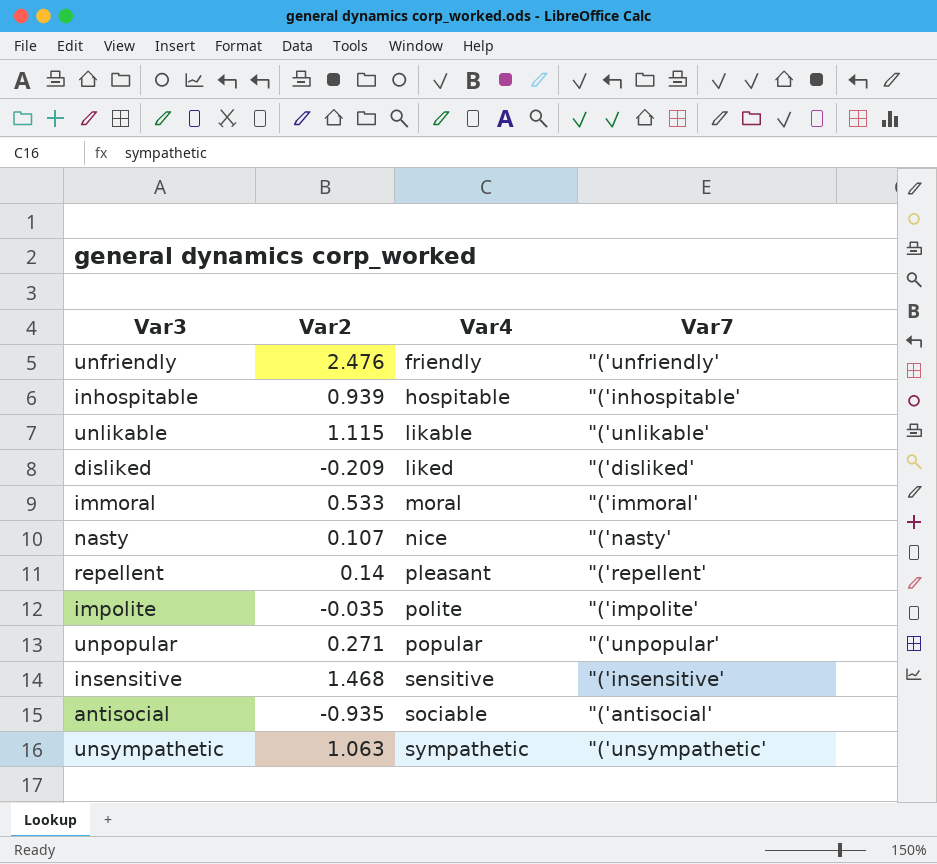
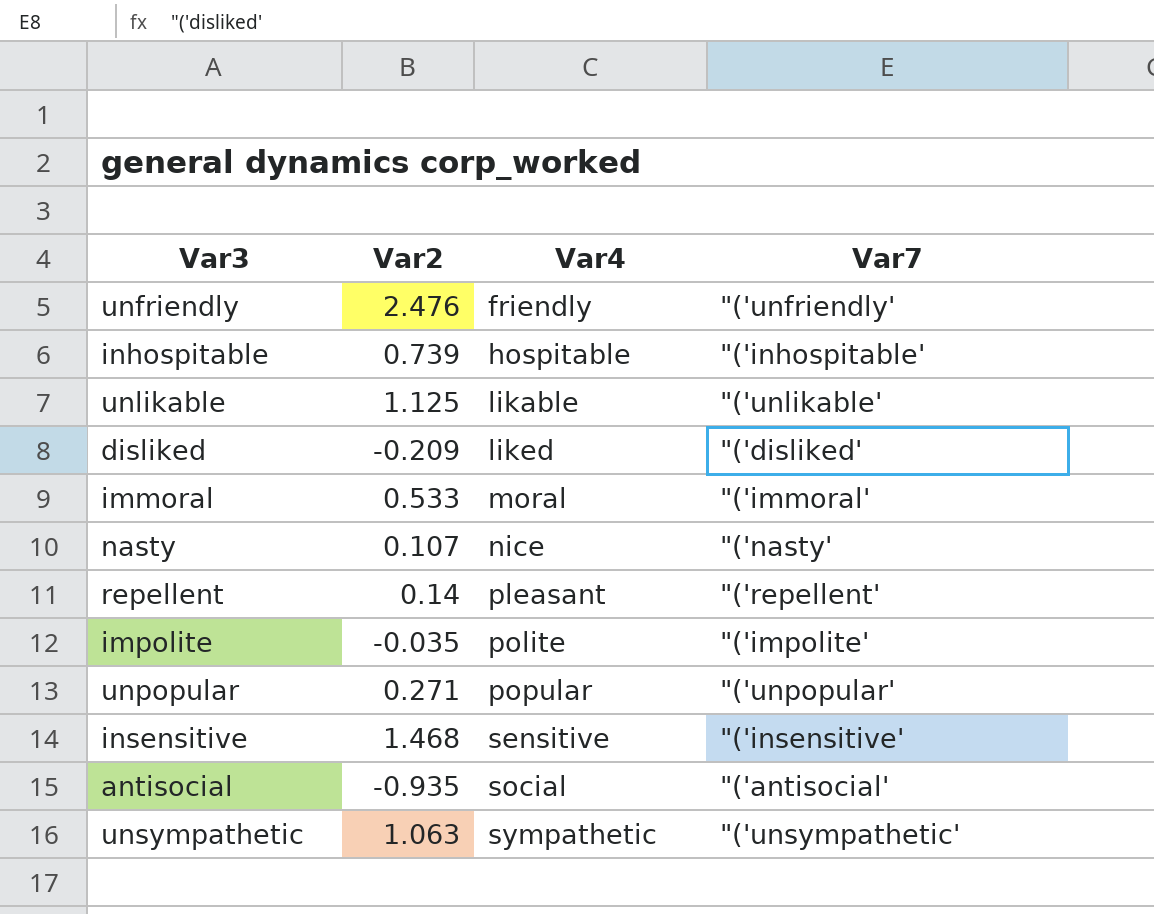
inhospitable | Var2: 0.939 -> 0.739
unlikable | Var2: 1.115 -> 1.125
antisocial | Var4: sociable -> social

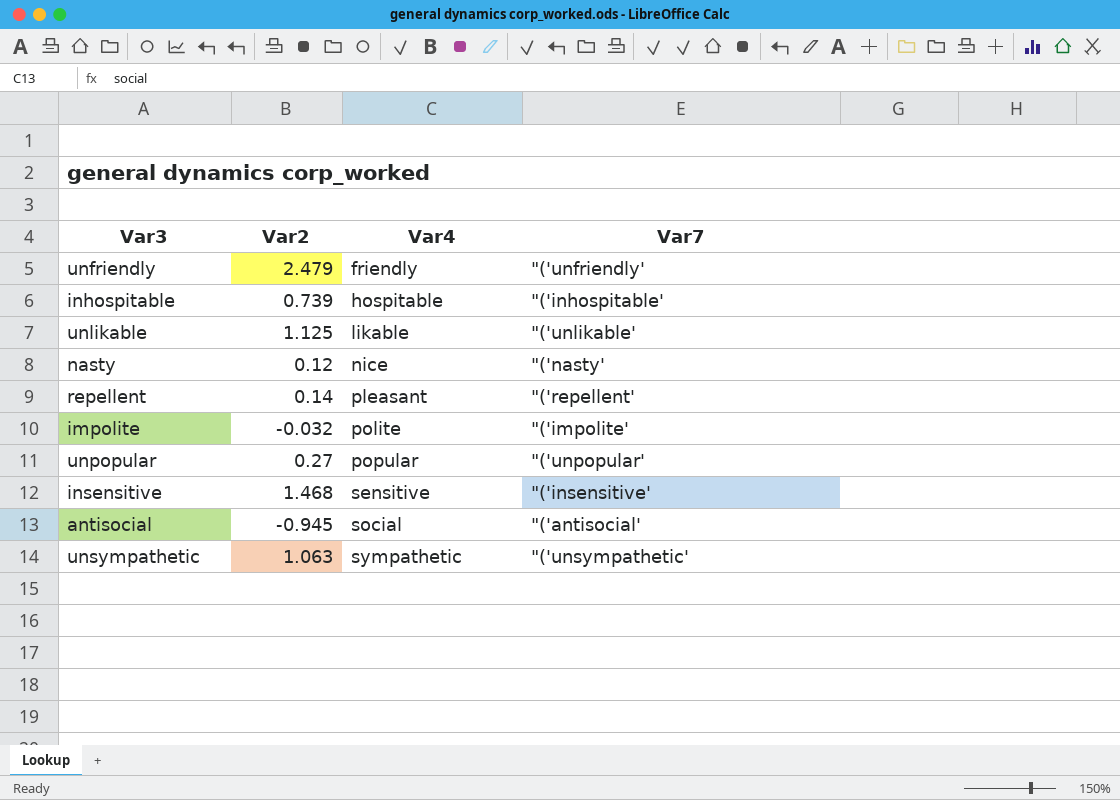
row disliked: -0.209 | liked | "('disliked' -> none
row immoral: 0.533 | moral | "('immoral' -> none
unfriendly | Var2: 2.476 -> 2.479
nasty | Var2: 0.107 -> 0.12
impolite | Var2: -0.035 -> -0.032
unpopular | Var2: 0.271 -> 0.27
antisocial | Var2: -0.935 -> -0.945

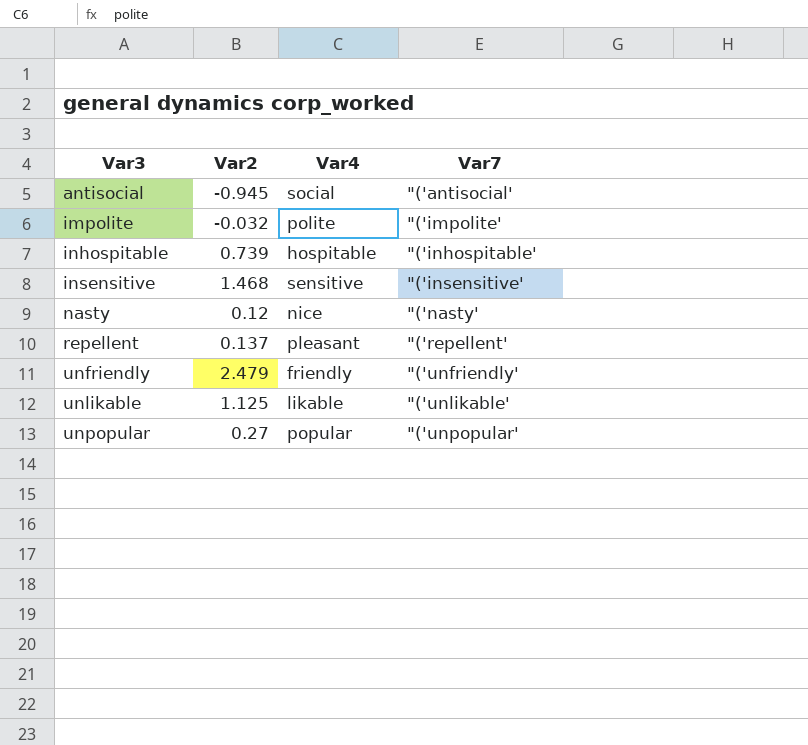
row order: Var4 ascending -> Var3 ascending
row unsympathetic: 1.063 | sympathetic | "('unsympathetic' -> none
repellent | Var2: 0.14 -> 0.137

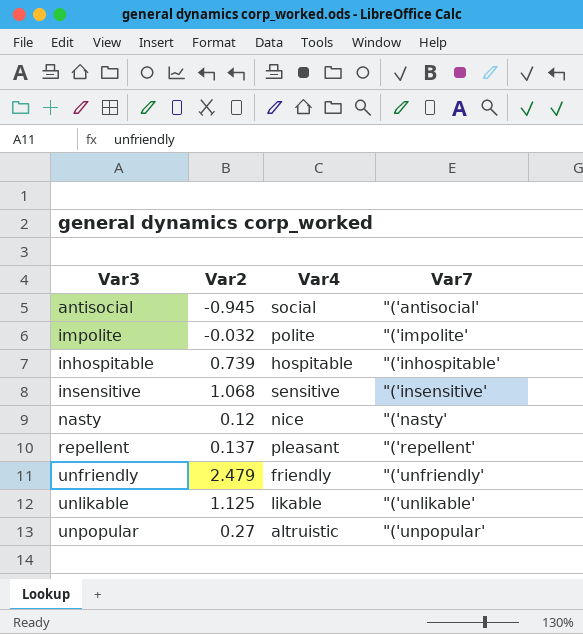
insensitive | Var2: 1.468 -> 1.068
unpopular | Var4: popular -> altruistic

